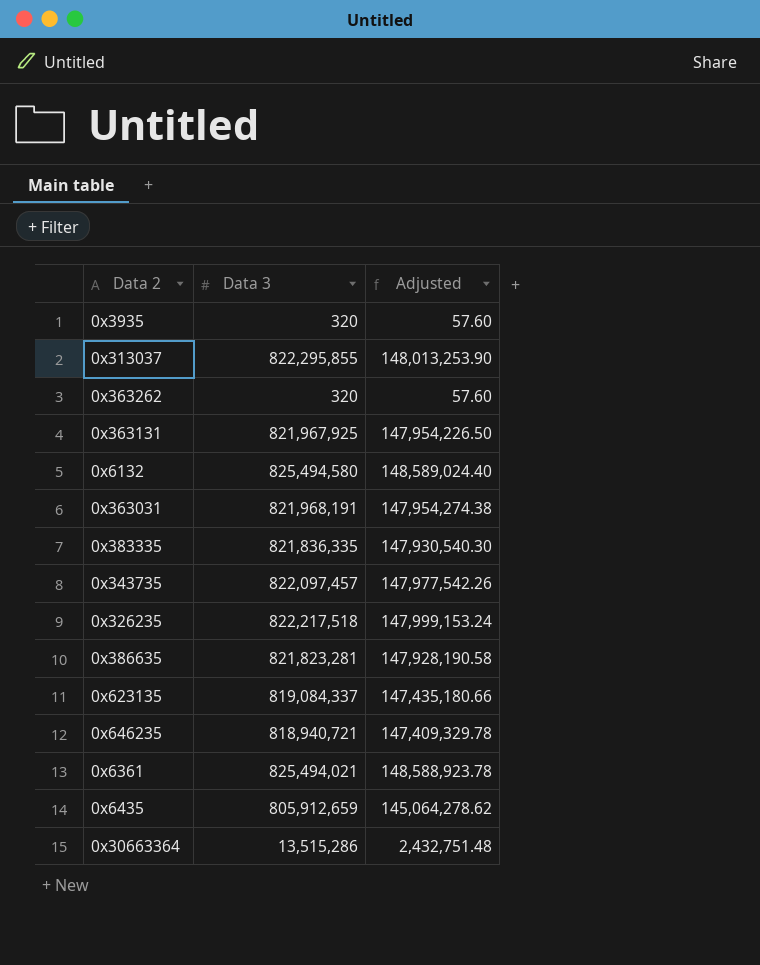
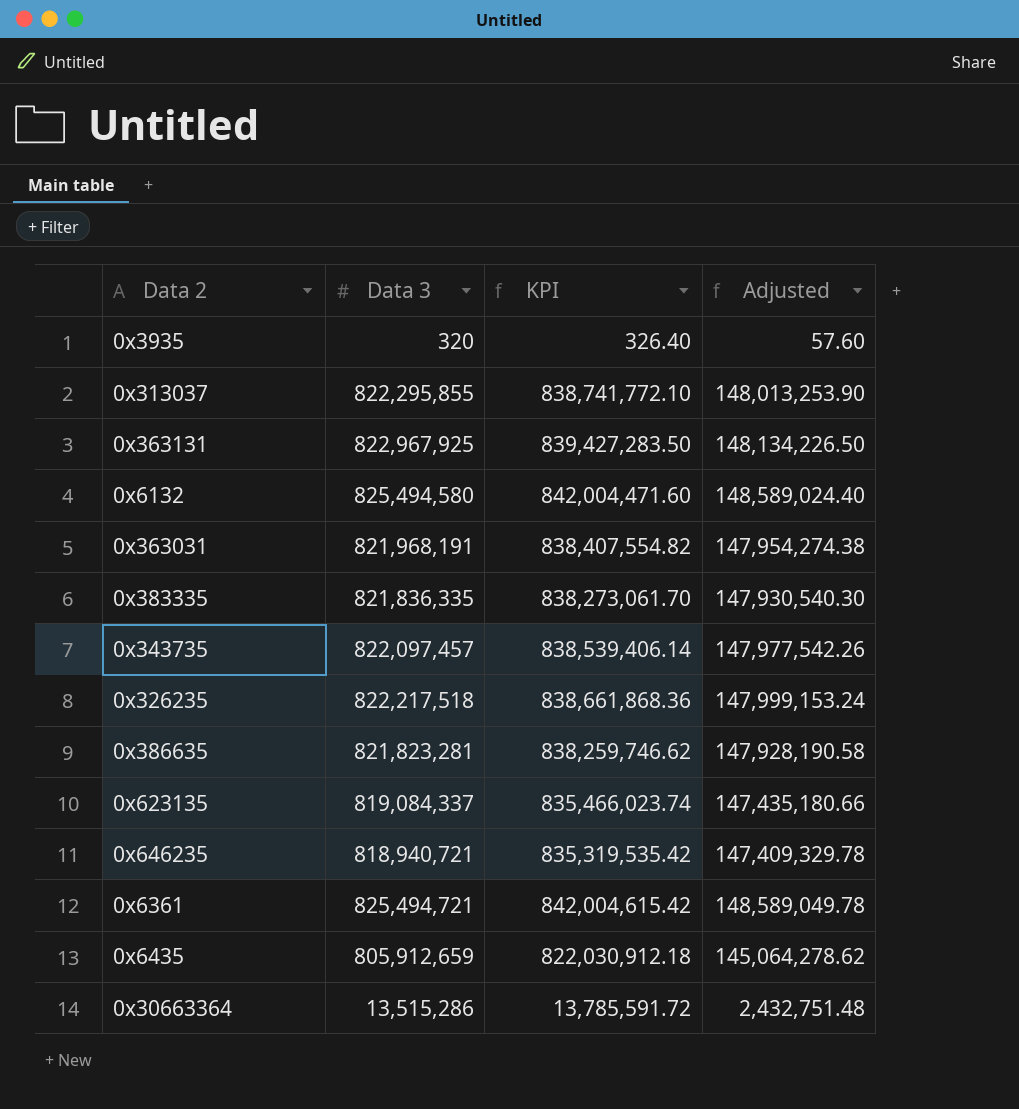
column KPI | formula: none -> [Data 3] * 1.02
row 0x363262: 320 | 57.60 -> none
0x363131 | Data 3: 821,967,925 -> 822,967,925
0x363131 | Adjusted: 147,954,226.50 -> 148,134,226.50
0x6361 | Data 3: 825,494,021 -> 825,494,721
0x6361 | Adjusted: 148,588,923.78 -> 148,589,049.78

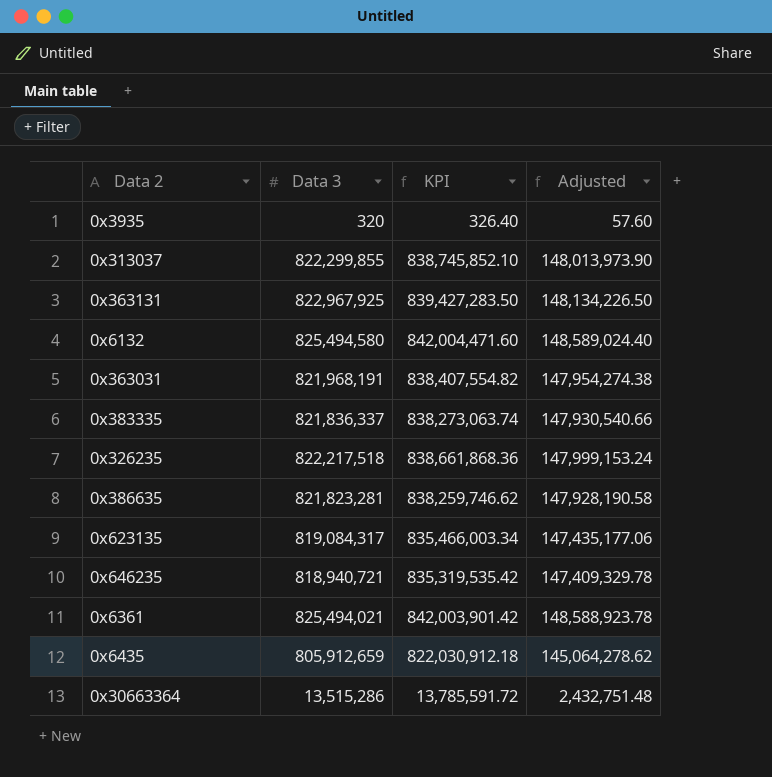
row 0x343735: 822,097,457 | 838,539,406.14 | 147,977,542.26 -> none
0x313037 | Data 3: 822,295,855 -> 822,299,855
0x313037 | KPI: 838,741,772.10 -> 838,745,852.10
0x313037 | Adjusted: 148,013,253.90 -> 148,013,973.90
0x383335 | Data 3: 821,836,335 -> 821,836,337
0x383335 | KPI: 838,273,061.70 -> 838,273,063.74
0x383335 | Adjusted: 147,930,540.30 -> 147,930,540.66
0x623135 | Data 3: 819,084,337 -> 819,084,317
0x623135 | KPI: 835,466,023.74 -> 835,466,003.34
0x623135 | Adjusted: 147,435,180.66 -> 147,435,177.06
0x6361 | Data 3: 825,494,721 -> 825,494,021
0x6361 | KPI: 842,004,615.42 -> 842,003,901.42
0x6361 | Adjusted: 148,589,049.78 -> 148,588,923.78

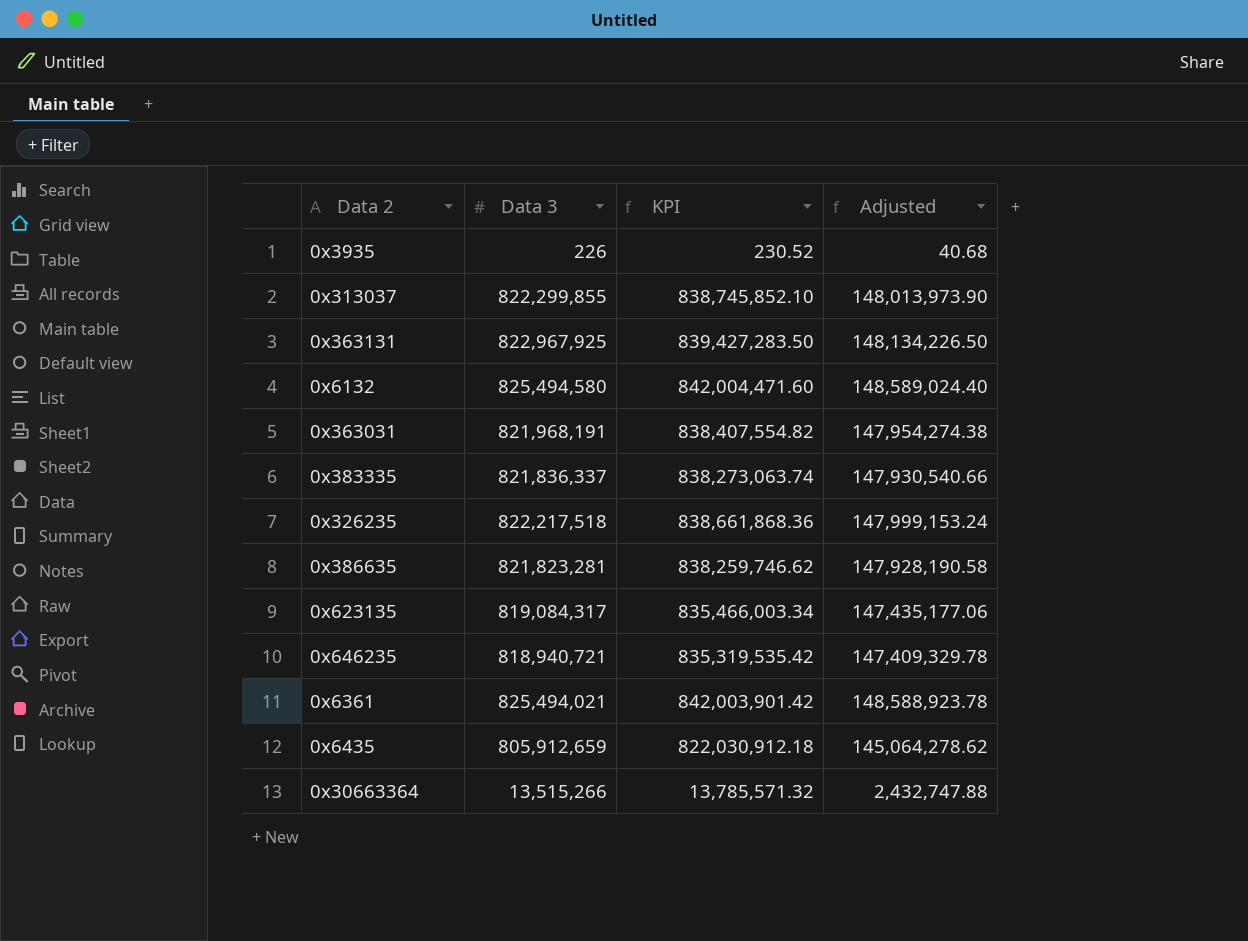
0x3935 | Data 3: 320 -> 226
0x3935 | KPI: 326.40 -> 230.52
0x3935 | Adjusted: 57.60 -> 40.68
0x30663364 | Data 3: 13,515,286 -> 13,515,266
0x30663364 | KPI: 13,785,591.72 -> 13,785,571.32
0x30663364 | Adjusted: 2,432,751.48 -> 2,432,747.88

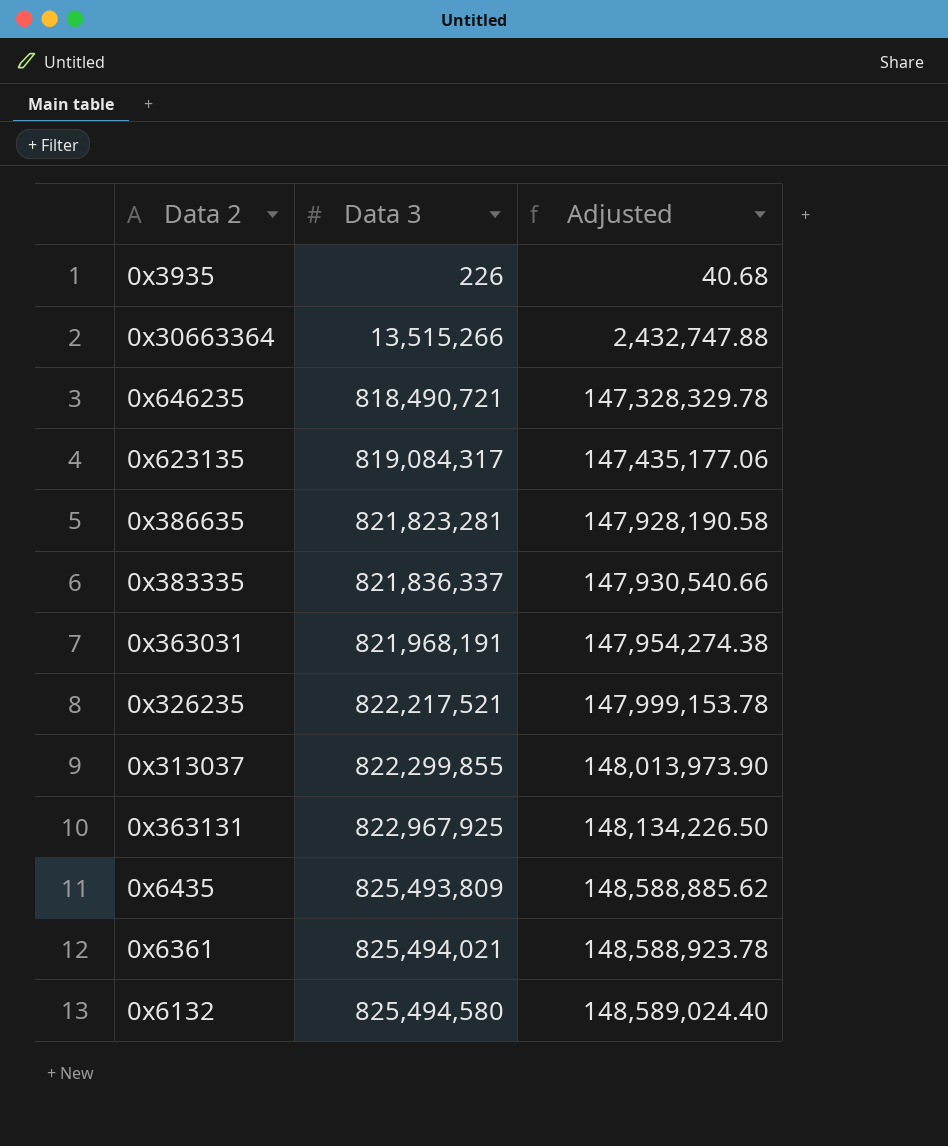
row order: none -> Data 3 ascending
column KPI | formula: [Data 3] * 1.02 -> none
0x646235 | Data 3: 818,940,721 -> 818,490,721
0x646235 | Adjusted: 147,409,329.78 -> 147,328,329.78
0x326235 | Data 3: 822,217,518 -> 822,217,521
0x326235 | Adjusted: 147,999,153.24 -> 147,999,153.78
0x6435 | Data 3: 805,912,659 -> 825,493,809
0x6435 | Adjusted: 145,064,278.62 -> 148,588,885.62

